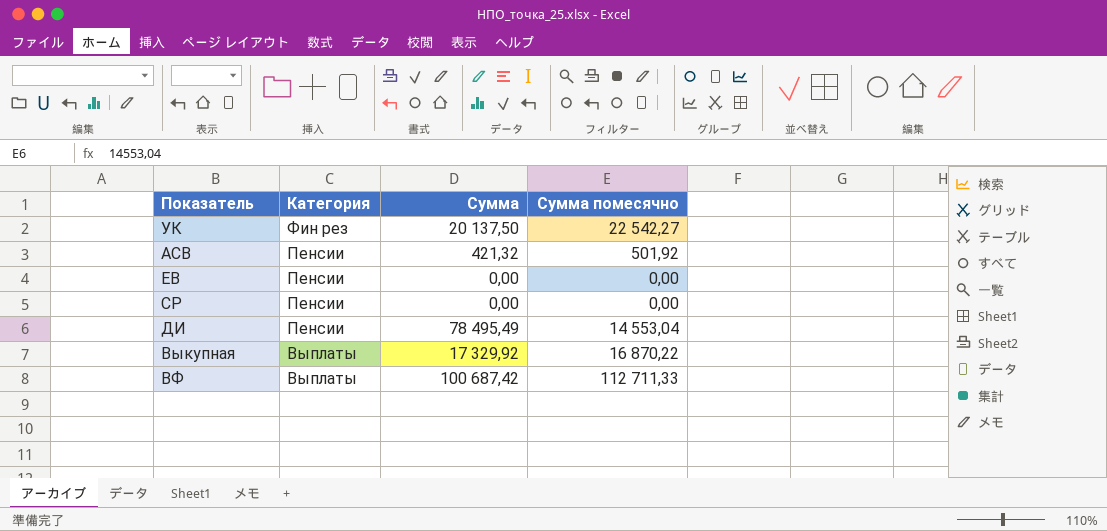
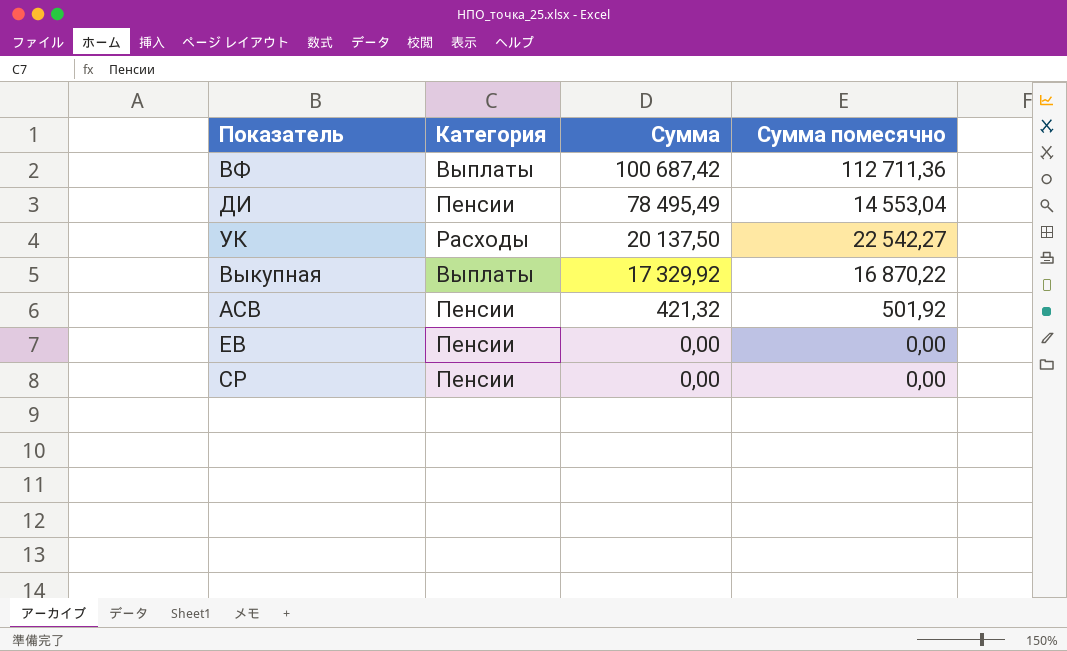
row order: Категория descending -> Сумма descending
ВФ | Сумма помесячно: 112 711,33 -> 112 711,36
УК | Категория: Фин рез -> Расходы

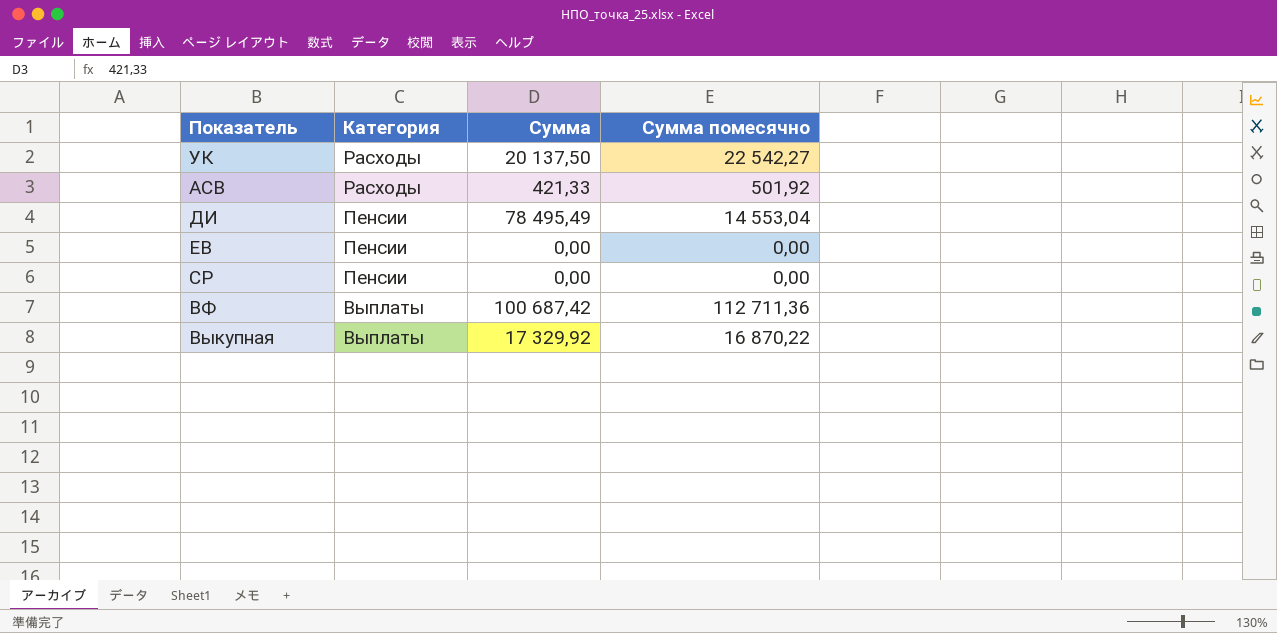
row order: Сумма descending -> Категория descending
АСВ | Категория: Пенсии -> Расходы
АСВ | Сумма: 421,32 -> 421,33

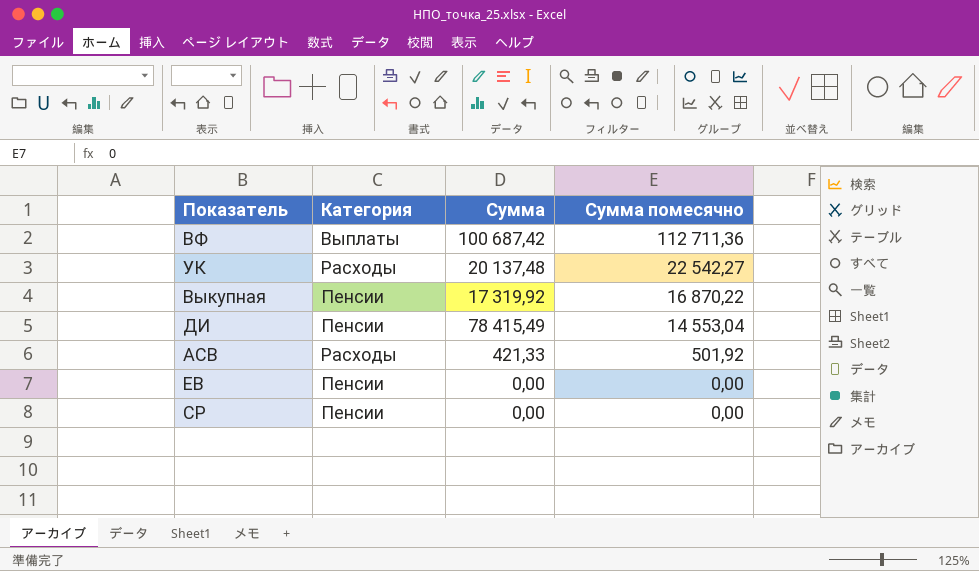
row order: Категория descending -> Сумма помесячно descending
УК | Сумма: 20 137,50 -> 20 137,48
Выкупная | Категория: Выплаты -> Пенсии
Выкупная | Сумма: 17 329,92 -> 17 319,92
ДИ | Сумма: 78 495,49 -> 78 415,49

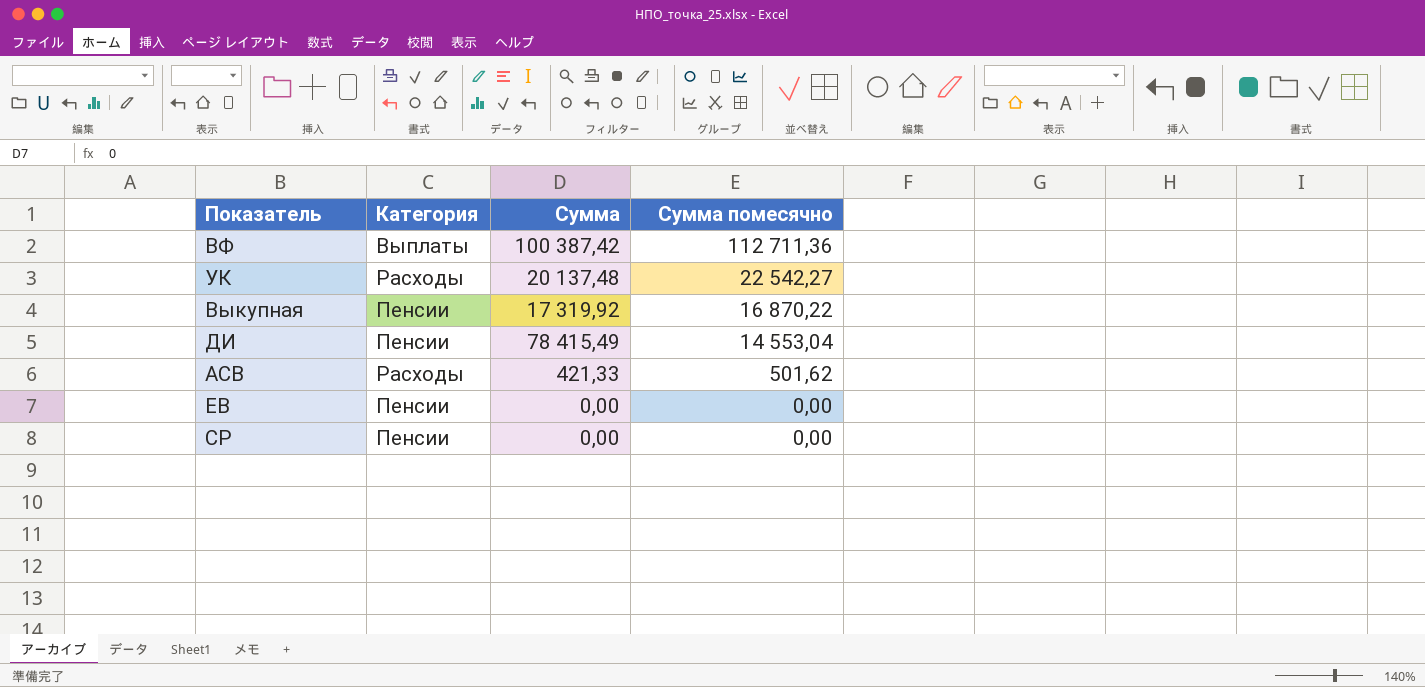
ВФ | Сумма: 100 687,42 -> 100 387,42
АСВ | Сумма помесячно: 501,92 -> 501,62

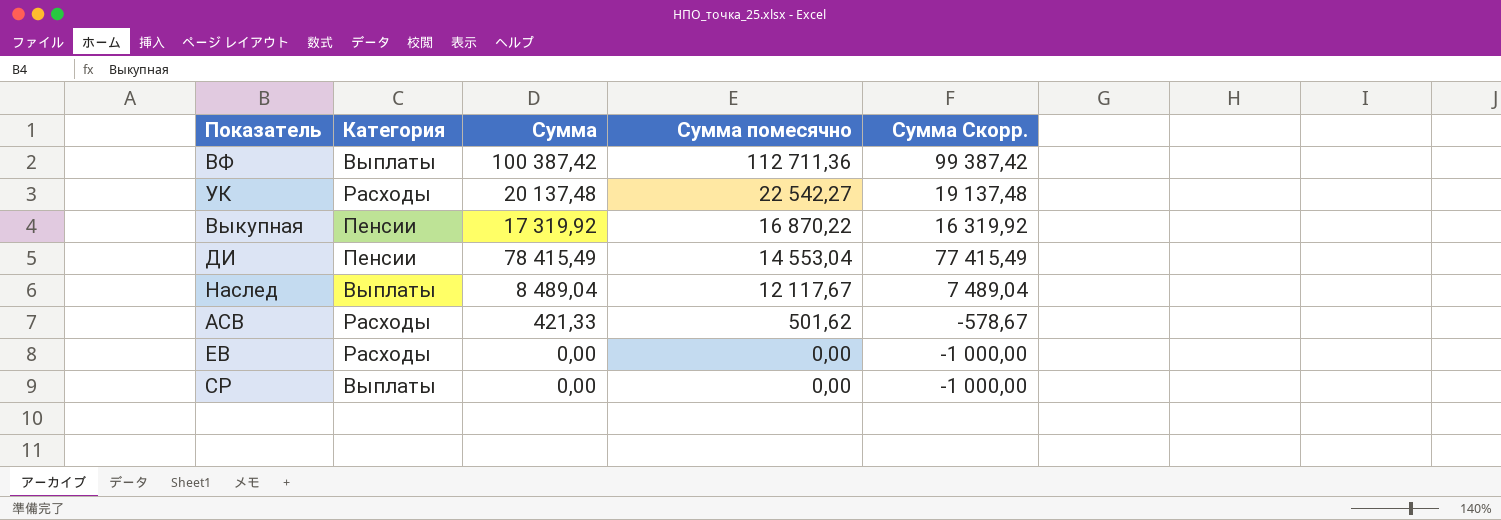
column Сумма Скорр. | formula: none -> [Сумма] - 1000
row Наслед: none -> Выплаты | 8 489,04 | 12 117,67 | 7 489,04
ЕВ | Категория: Пенсии -> Расходы
СР | Категория: Пенсии -> Выплаты

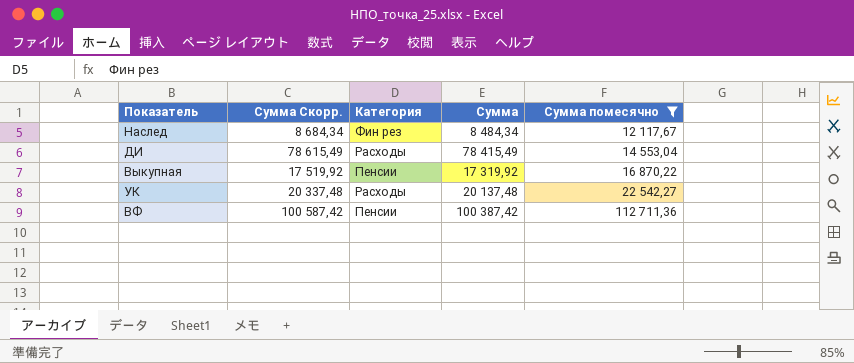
filter: none -> Сумма помесячно >= 12 117,67
row order: Сумма помесячно descending -> Сумма помесячно ascending
column Сумма Скорр. | formula: [Сумма] - 1000 -> [Сумма] + 200
column Сумма Скорр. | position: 5 -> 2
Наслед | Категория: Выплаты -> Фин рез
Наслед | Сумма: 8 489,04 -> 8 484,34
ДИ | Категория: Пенсии -> Расходы
ВФ | Категория: Выплаты -> Пенсии

